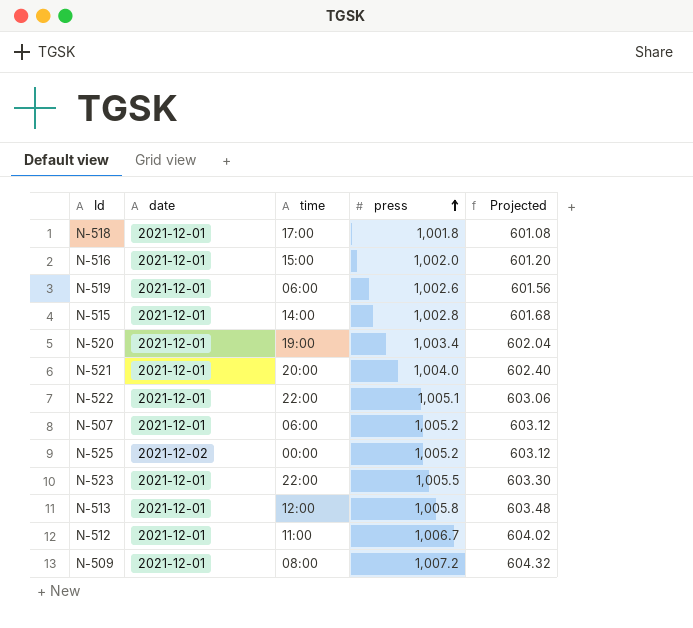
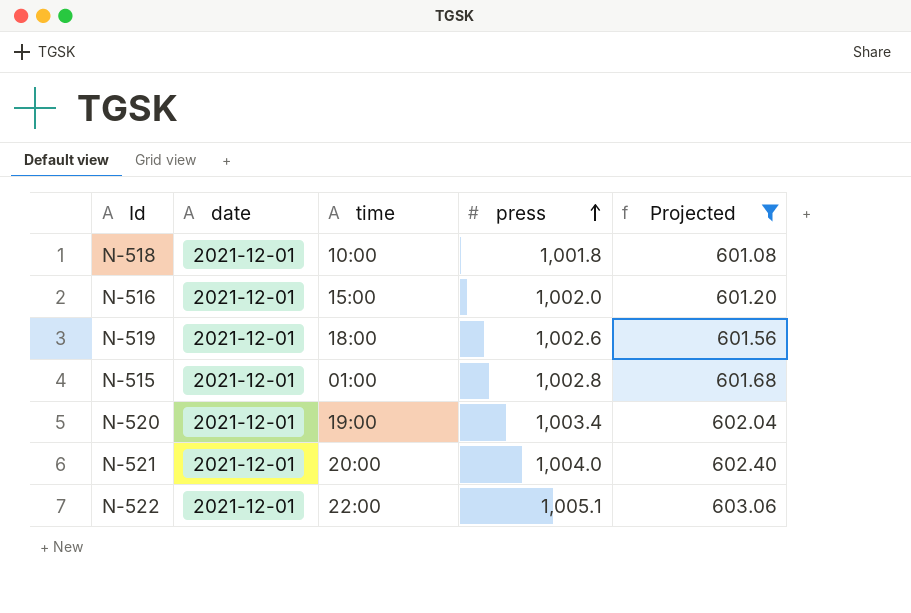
filter: none -> Projected <= 603.06
N-518 | time: 17:00 -> 10:00
N-519 | time: 06:00 -> 18:00
N-515 | time: 14:00 -> 01:00

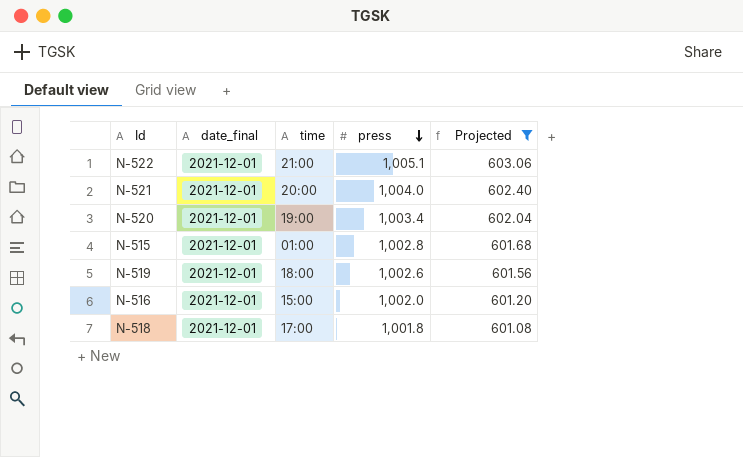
row order: press ascending -> press descending
column name: date -> date_final
N-522 | time: 22:00 -> 21:00
N-518 | time: 10:00 -> 17:00

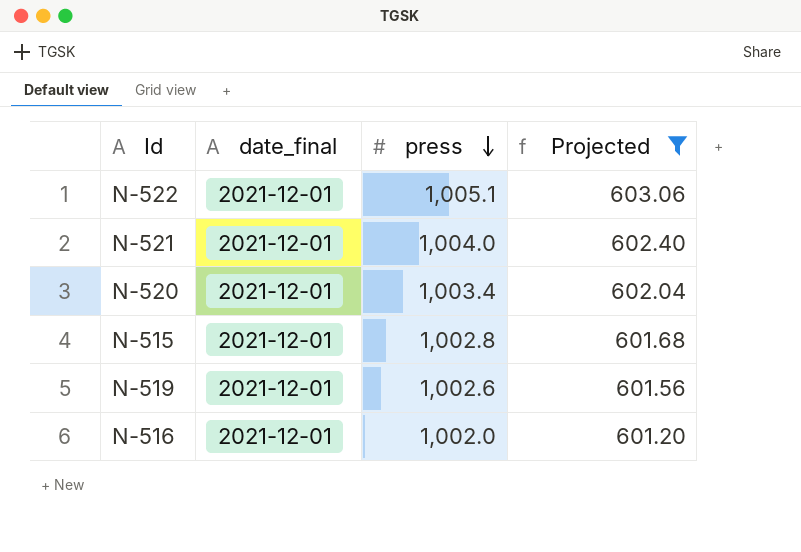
column time | position: 3 -> none
row N-518: 2021-12-01 | 17:00 | 1,001.8 | 601.08 -> none

